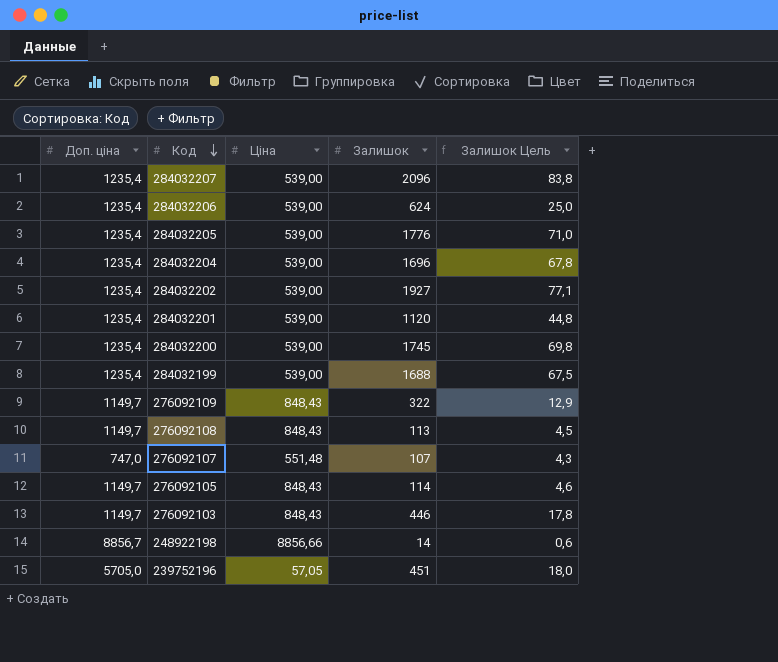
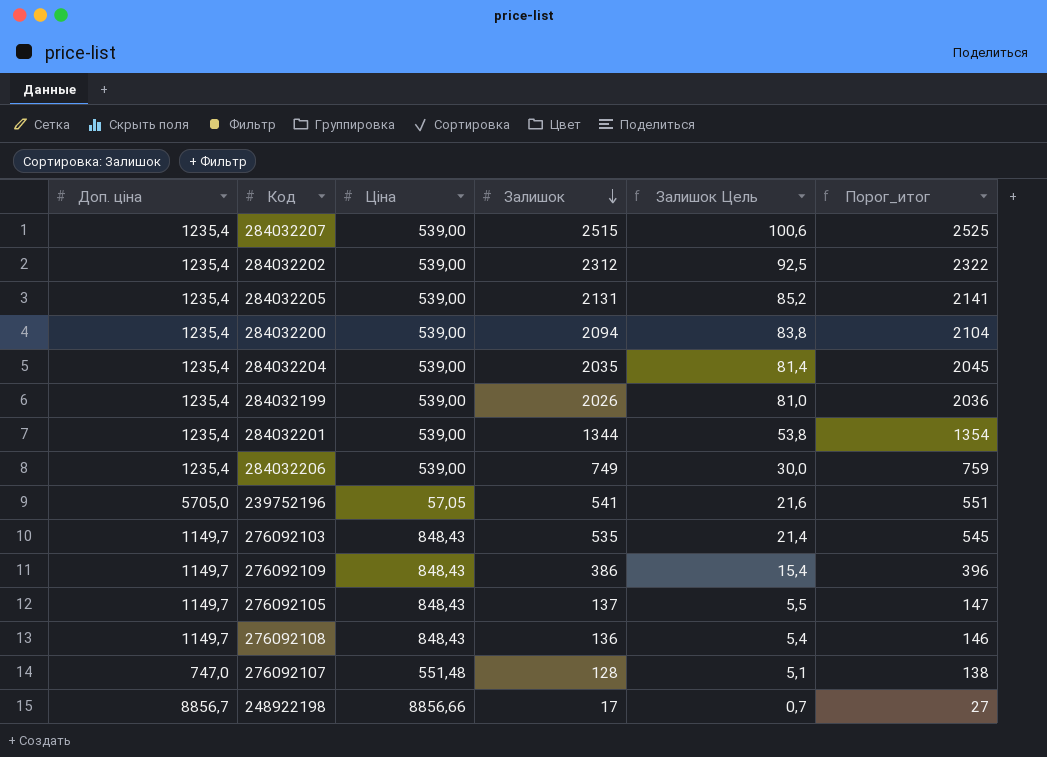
row order: Код descending -> Залишок descending
column Порог_итог | formula: none -> [Залишок] + 10
284032207 | Залишок: 2096 -> 2515
284032207 | Залишок Цель: 83,8 -> 100,6
284032202 | Залишок: 1927 -> 2312
284032202 | Залишок Цель: 77,1 -> 92,5
284032205 | Залишок: 1776 -> 2131
284032205 | Залишок Цель: 71,0 -> 85,2
284032200 | Залишок: 1745 -> 2094
284032200 | Залишок Цель: 69,8 -> 83,8
284032204 | Залишок: 1696 -> 2035
284032204 | Залишок Цель: 67,8 -> 81,4
284032199 | Залишок: 1688 -> 2026
284032199 | Залишок Цель: 67,5 -> 81,0
284032201 | Залишок: 1120 -> 1344
284032201 | Залишок Цель: 44,8 -> 53,8
284032206 | Залишок: 624 -> 749
284032206 | Залишок Цель: 25,0 -> 30,0
239752196 | Залишок: 451 -> 541
239752196 | Залишок Цель: 18,0 -> 21,6
276092103 | Залишок: 446 -> 535
276092103 | Залишок Цель: 17,8 -> 21,4
276092109 | Залишок: 322 -> 386
276092109 | Залишок Цель: 12,9 -> 15,4
276092105 | Залишок: 114 -> 137
276092105 | Залишок Цель: 4,6 -> 5,5
276092108 | Залишок: 113 -> 136
276092108 | Залишок Цель: 4,5 -> 5,4
276092107 | Залишок: 107 -> 128
276092107 | Залишок Цель: 4,3 -> 5,1
248922198 | Залишок: 14 -> 17
248922198 | Залишок Цель: 0,6 -> 0,7

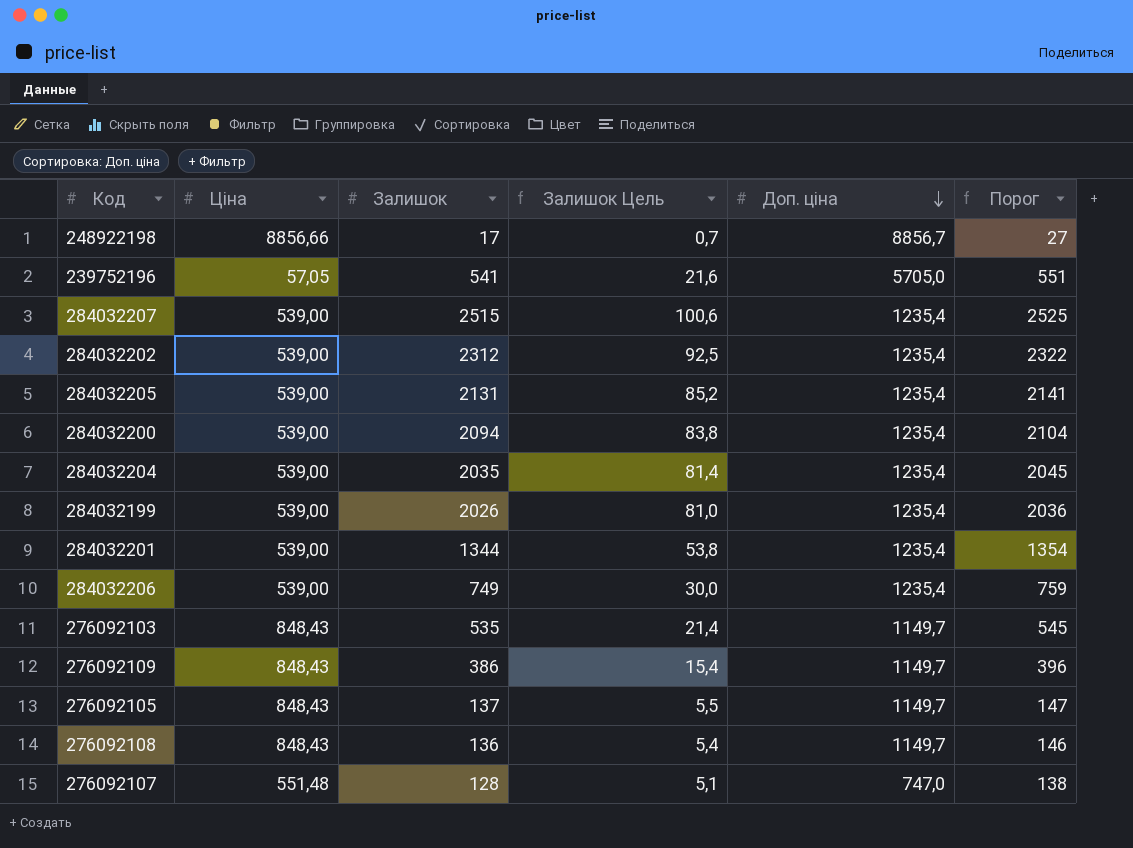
row order: Залишок descending -> Доп. ціна descending
column Доп. ціна | position: 1 -> 5
column name: Порог_итог -> Порог

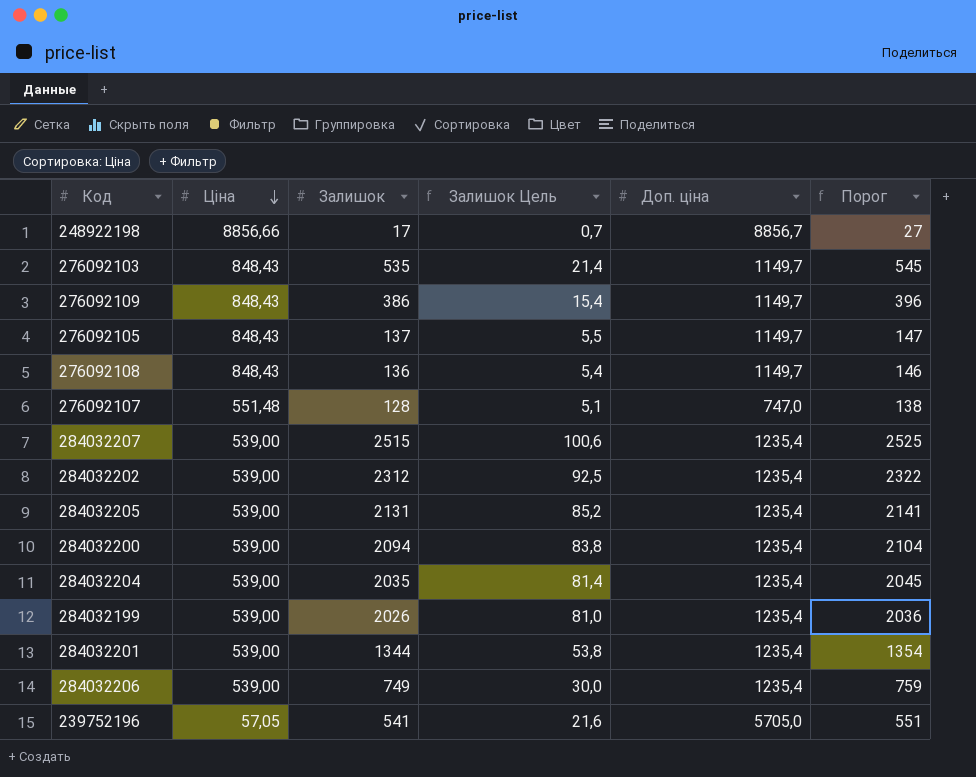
row order: Доп. ціна descending -> Ціна descending

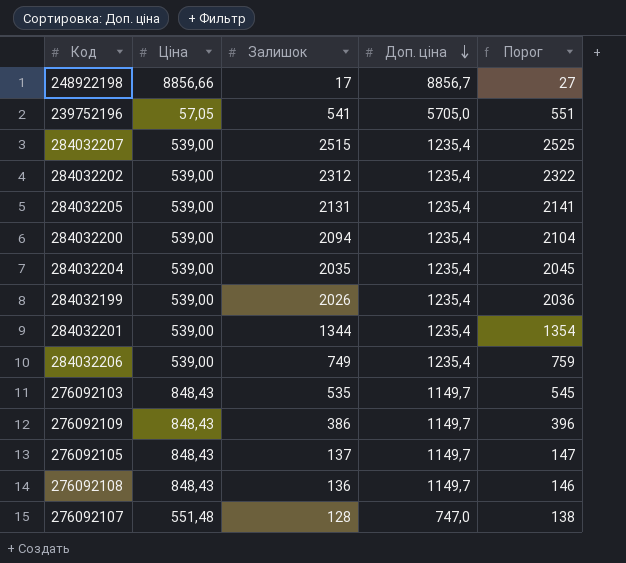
row order: Ціна descending -> Доп. ціна descending
column Залишок Цель | formula: [Залишок] * 0,04 -> none

